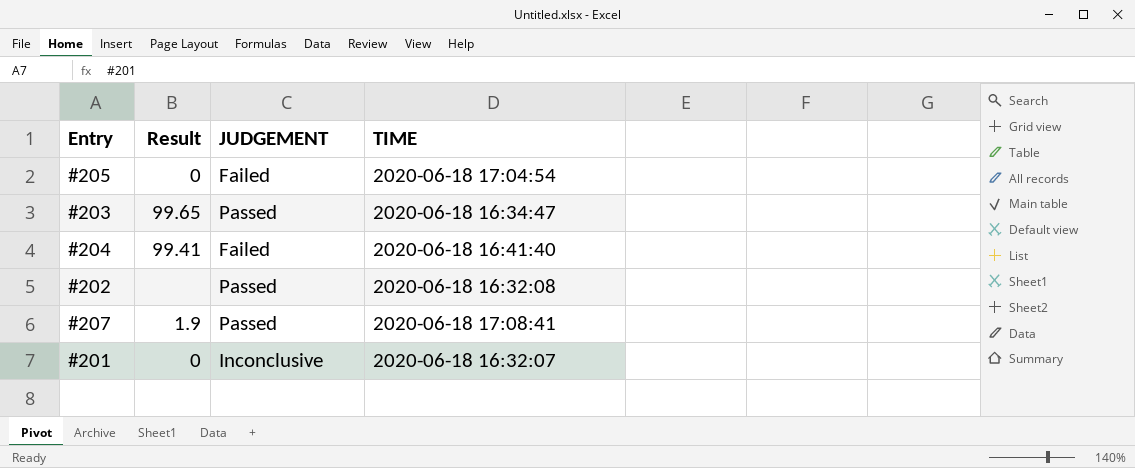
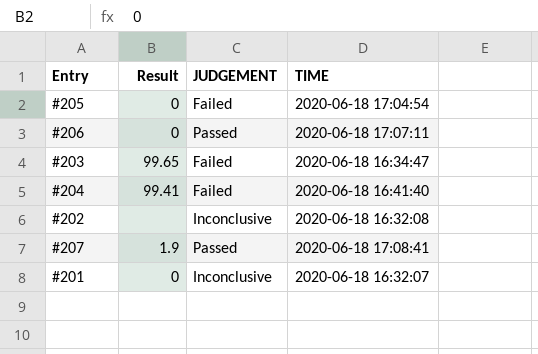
row #206: none -> 0 | Passed | 2020-06-18 17:07:11
#203 | JUDGEMENT: Passed -> Failed
#202 | JUDGEMENT: Passed -> Inconclusive

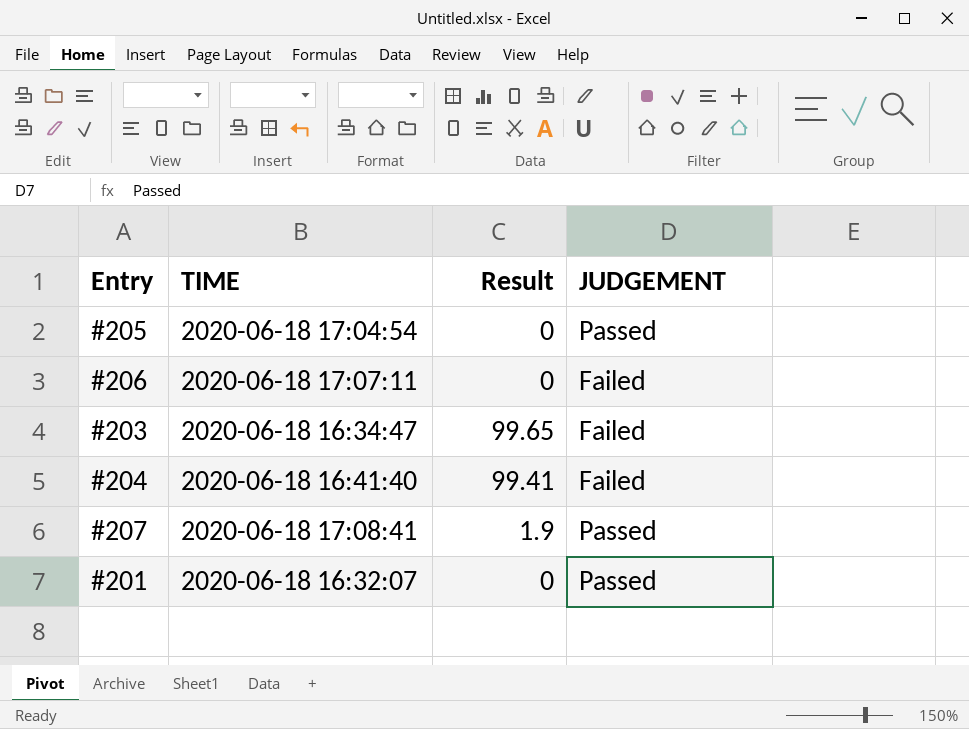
column TIME | position: 4 -> 2
row #202: none | Inconclusive | 2020-06-18 16:32:08 -> none
#205 | JUDGEMENT: Failed -> Passed
#206 | JUDGEMENT: Passed -> Failed
#201 | JUDGEMENT: Inconclusive -> Passed

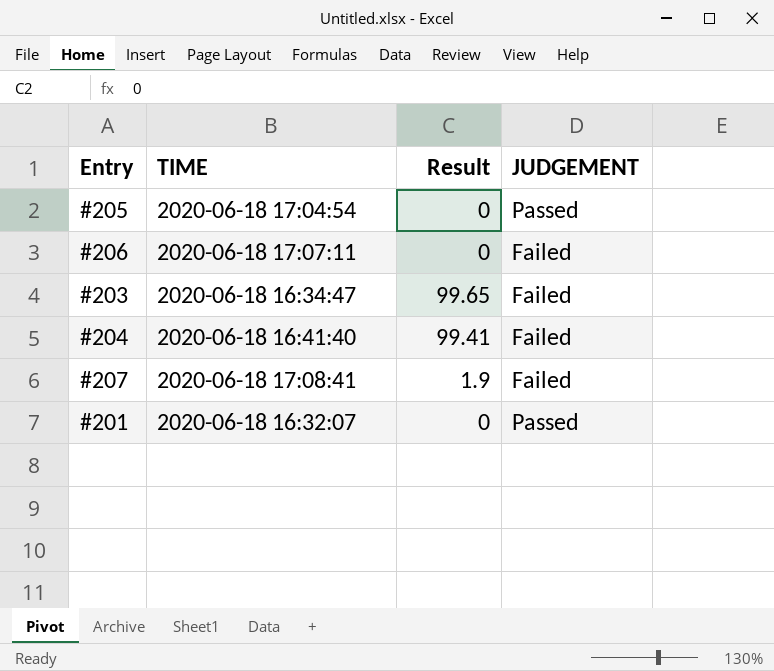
#207 | JUDGEMENT: Passed -> Failed

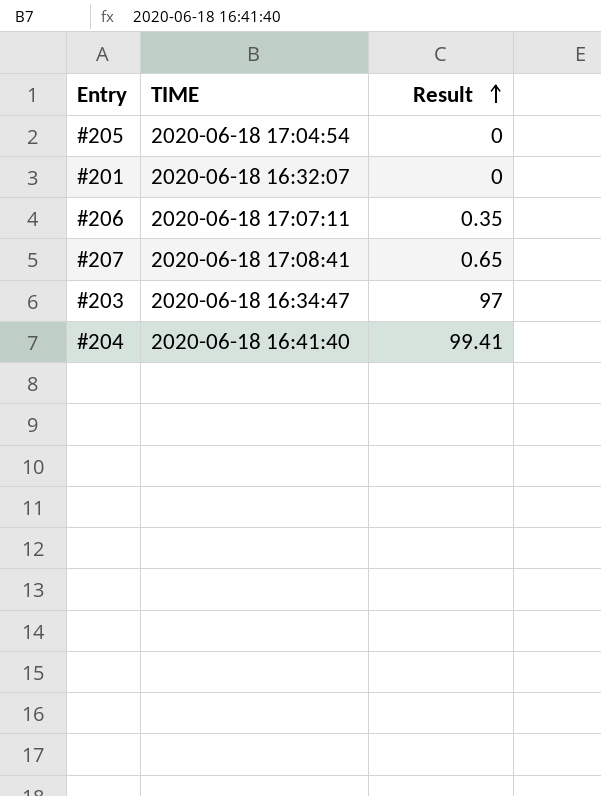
row order: none -> Result ascending
column JUDGEMENT | position: 4 -> none
#206 | Result: 0 -> 0.35
#207 | Result: 1.9 -> 0.65
#203 | Result: 99.65 -> 97

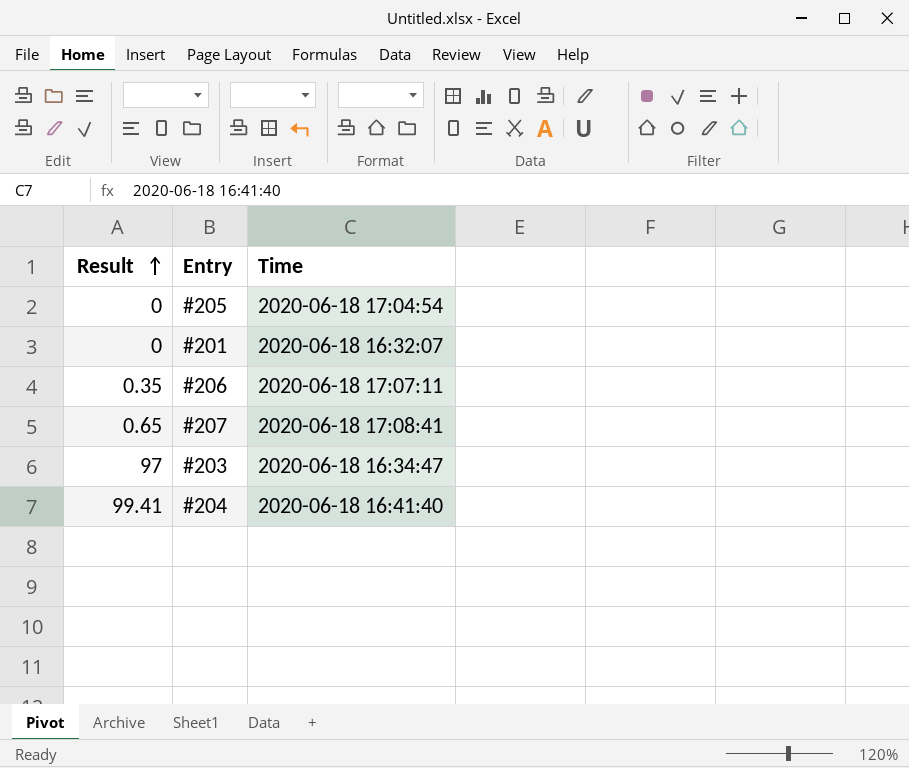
column Result | position: 3 -> 1
column name: TIME -> Time

